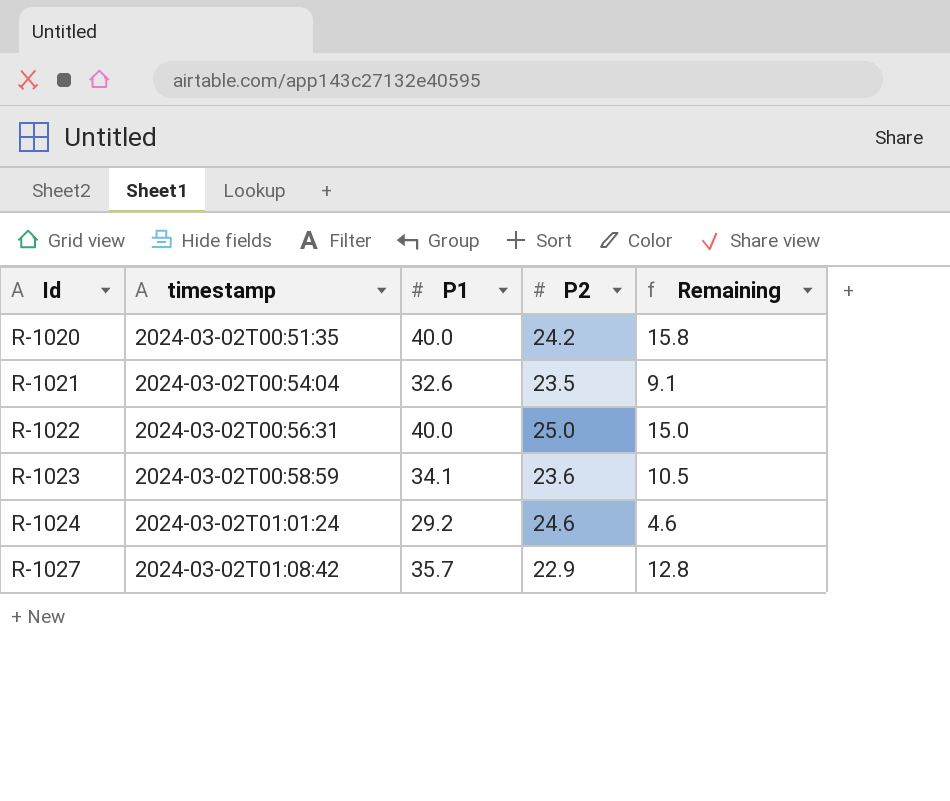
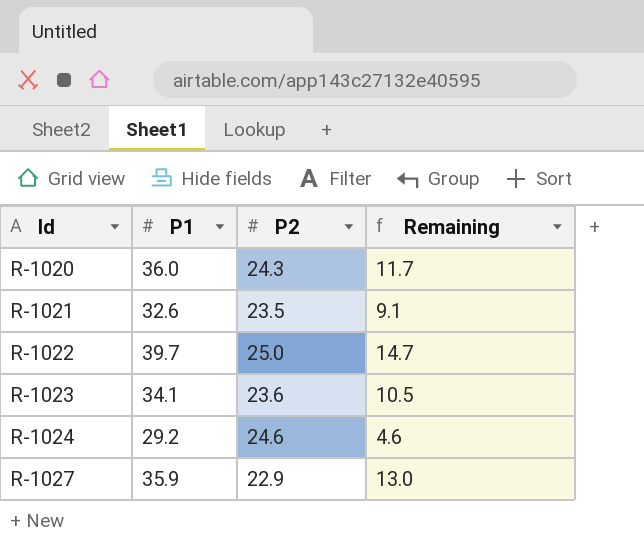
column timestamp | position: 2 -> none
R-1020 | P1: 40.0 -> 36.0
R-1020 | P2: 24.2 -> 24.3
R-1020 | Remaining: 15.8 -> 11.7
R-1022 | P1: 40.0 -> 39.7
R-1022 | Remaining: 15.0 -> 14.7
R-1027 | P1: 35.7 -> 35.9
R-1027 | Remaining: 12.8 -> 13.0

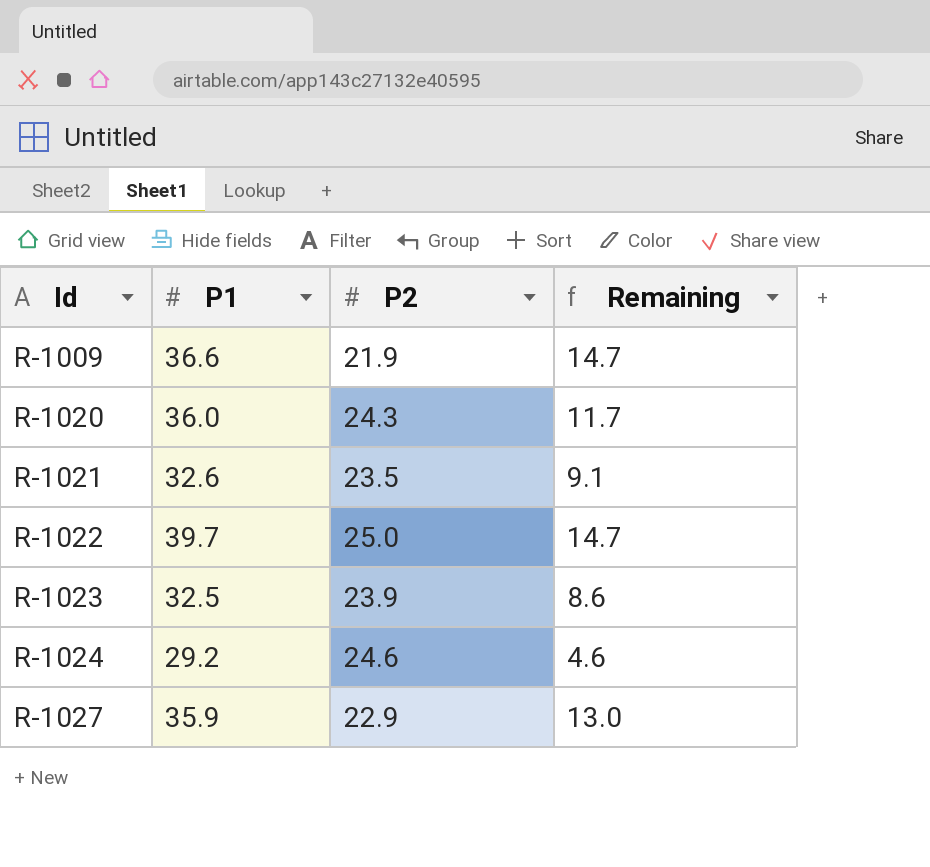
row R-1009: none -> 36.6 | 21.9 | 14.7
R-1023 | P1: 34.1 -> 32.5
R-1023 | P2: 23.6 -> 23.9
R-1023 | Remaining: 10.5 -> 8.6

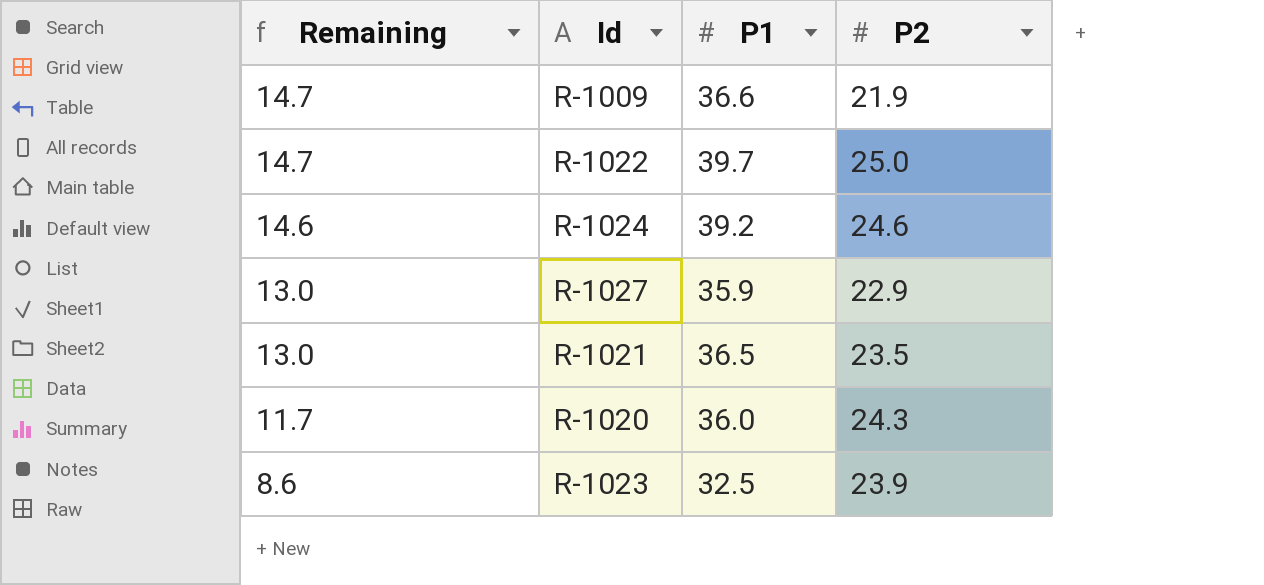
row order: Id ascending -> Remaining descending
column Remaining | position: 4 -> 1
R-1024 | Remaining: 4.6 -> 14.6
R-1024 | P1: 29.2 -> 39.2
R-1021 | Remaining: 9.1 -> 13.0
R-1021 | P1: 32.6 -> 36.5

